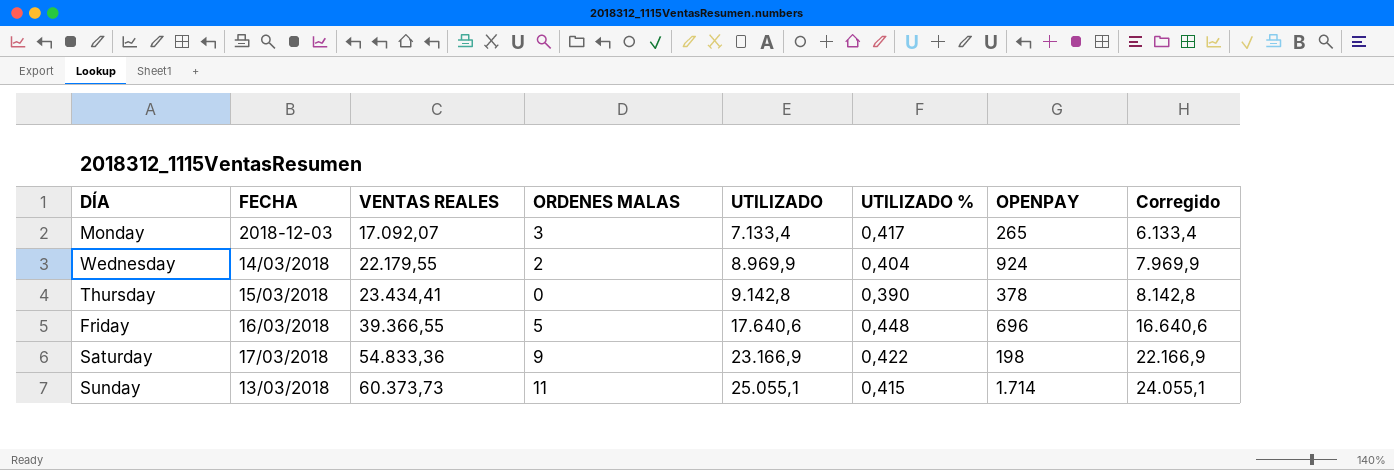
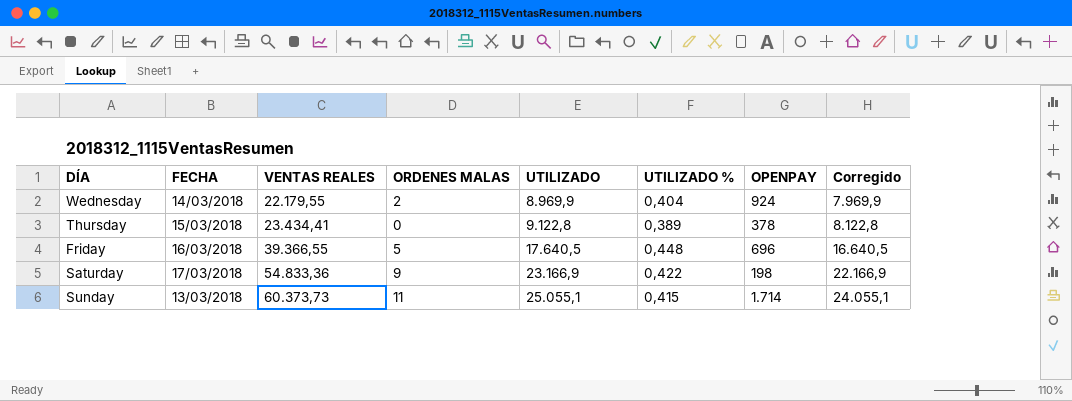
row Monday: 2018-12-03 | 17.092,07 | 3 | 7.133,4 | 0,417 | 265 | 6.133,4 -> none
Thursday | UTILIZADO: 9.142,8 -> 9.122,8
Thursday | UTILIZADO %: 0,390 -> 0,389
Thursday | Corregido: 8.142,8 -> 8.122,8
Friday | UTILIZADO: 17.640,6 -> 17.640,5
Friday | Corregido: 16.640,6 -> 16.640,5

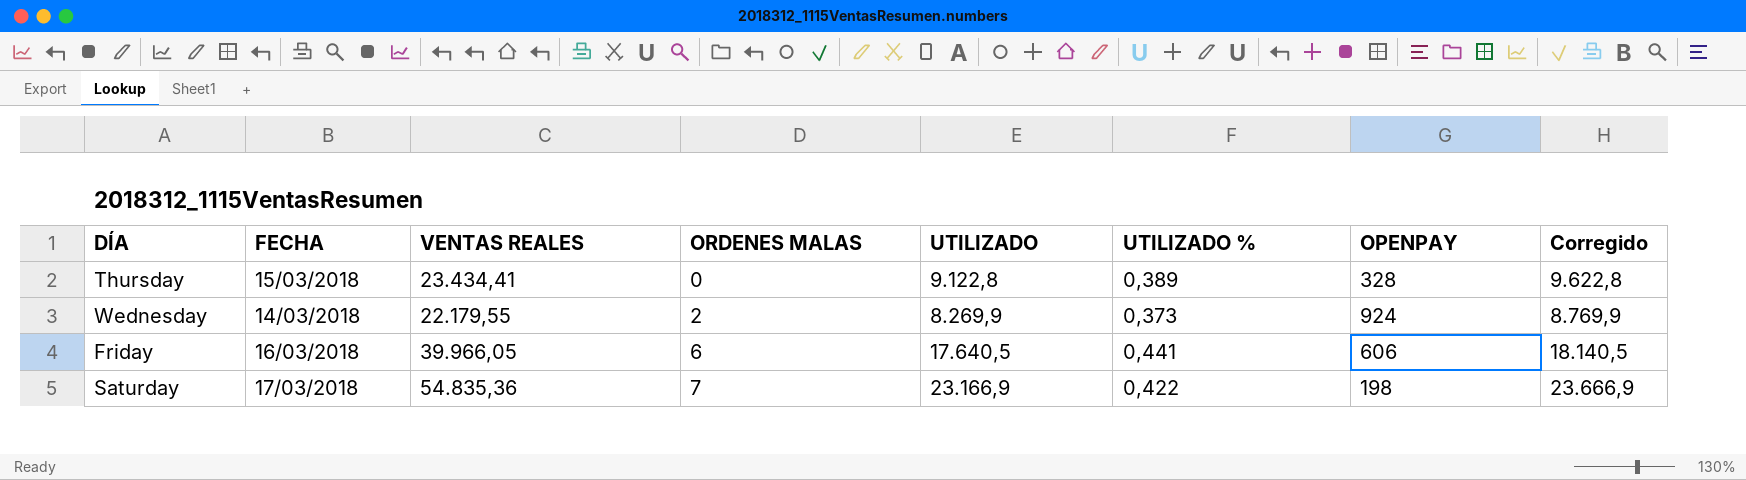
row order: VENTAS REALES ascending -> ORDENES MALAS ascending
column Corregido | formula: [UTILIZADO] - 1000 -> [UTILIZADO] + 500
row Sunday: 13/03/2018 | 60.373,73 | 11 | 25.055,1 | 0,415 | 1.714 | 24.055,1 -> none
Thursday | OPENPAY: 378 -> 328
Wednesday | UTILIZADO: 8.969,9 -> 8.269,9
Wednesday | UTILIZADO %: 0,404 -> 0,373
Friday | VENTAS REALES: 39.366,55 -> 39.966,05
Friday | ORDENES MALAS: 5 -> 6
Friday | UTILIZADO %: 0,448 -> 0,441
Friday | OPENPAY: 696 -> 606
Saturday | VENTAS REALES: 54.833,36 -> 54.835,36
Saturday | ORDENES MALAS: 9 -> 7

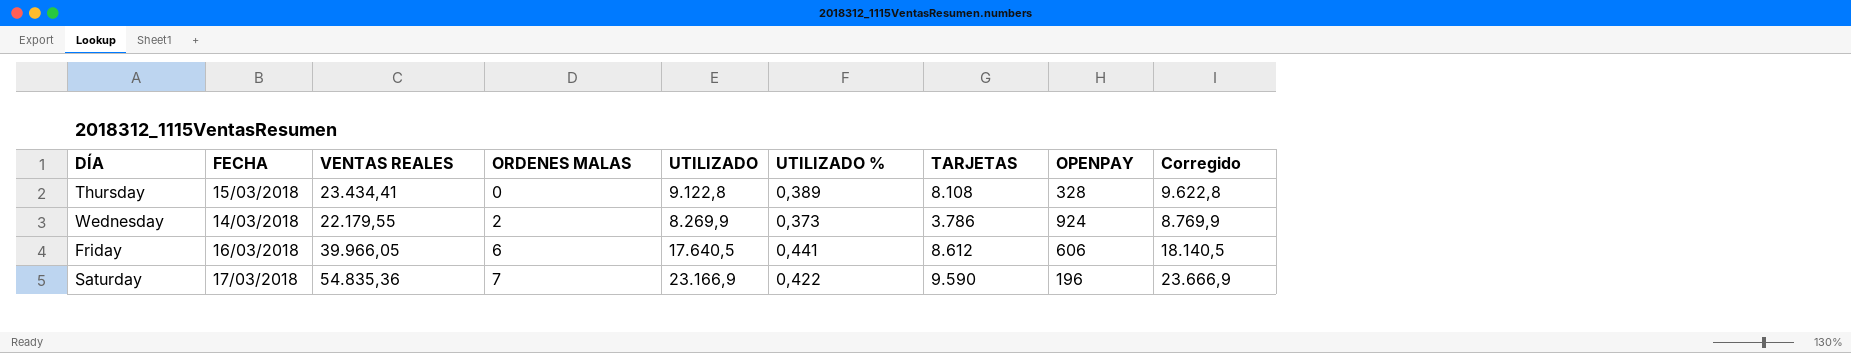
column TARJETAS | position: none -> 7
Saturday | OPENPAY: 198 -> 196

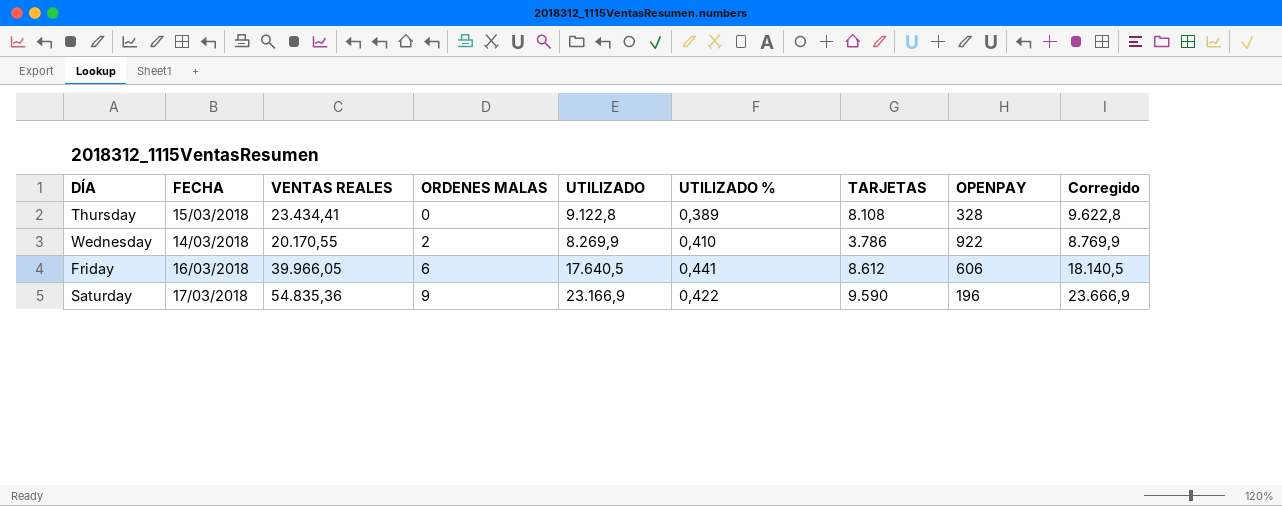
Wednesday | VENTAS REALES: 22.179,55 -> 20.170,55
Wednesday | UTILIZADO %: 0,373 -> 0,410
Wednesday | OPENPAY: 924 -> 922
Saturday | ORDENES MALAS: 7 -> 9

